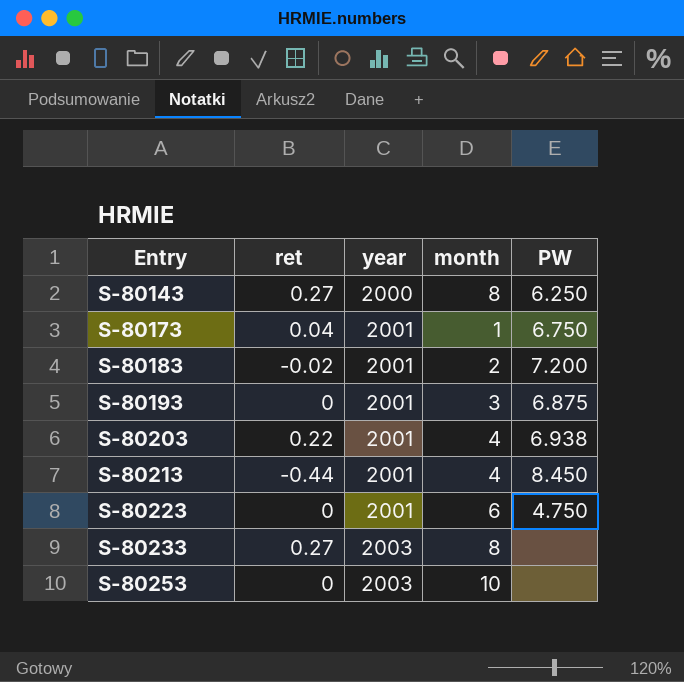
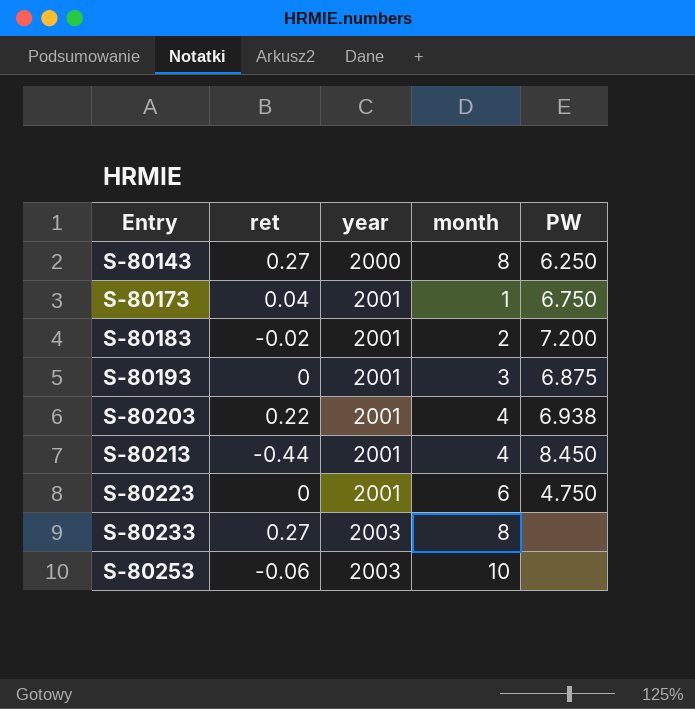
S-80253 | ret: 0 -> -0.06

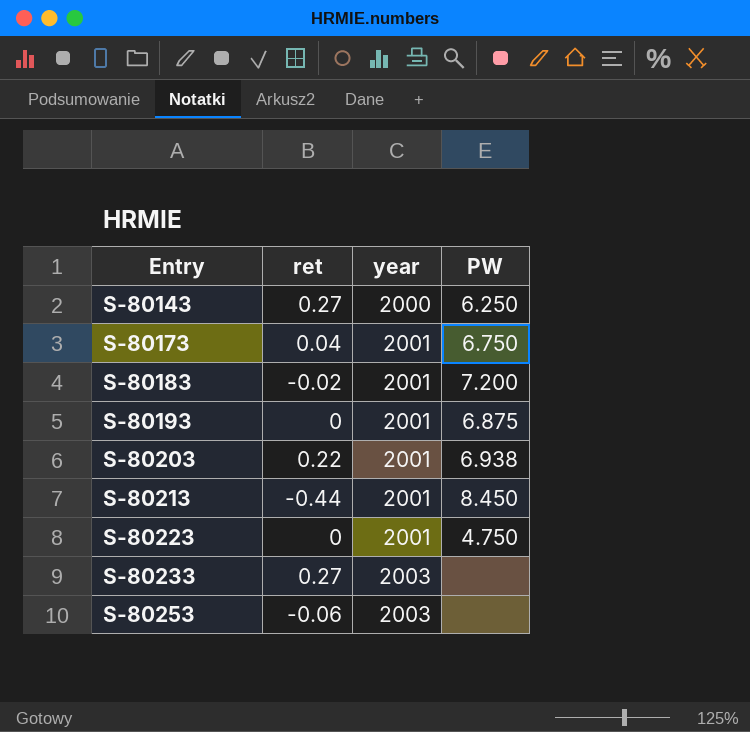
column month | position: 4 -> none

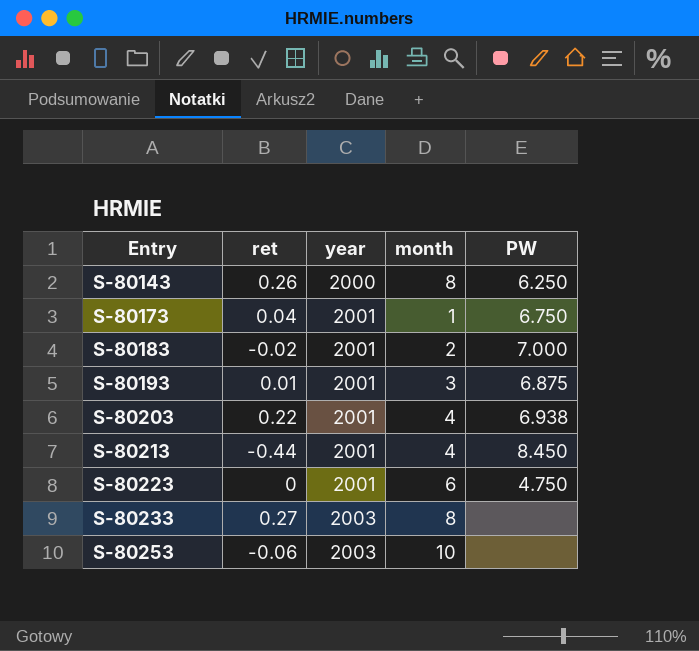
column month | position: none -> 4
S-80143 | ret: 0.27 -> 0.26
S-80183 | PW: 7.200 -> 7.000
S-80193 | ret: 0 -> 0.01

